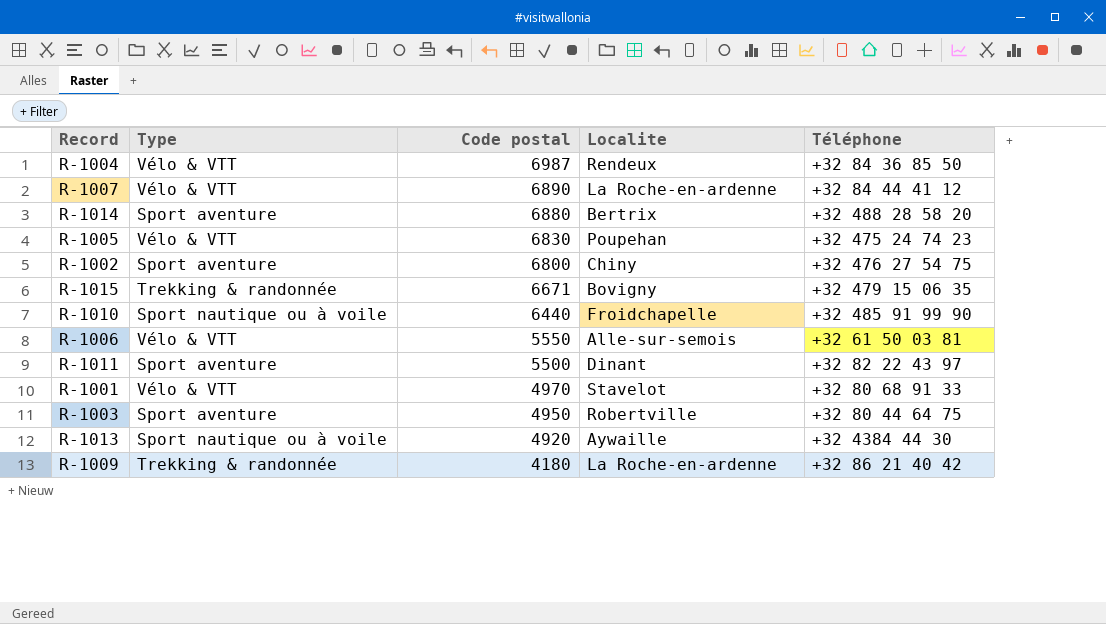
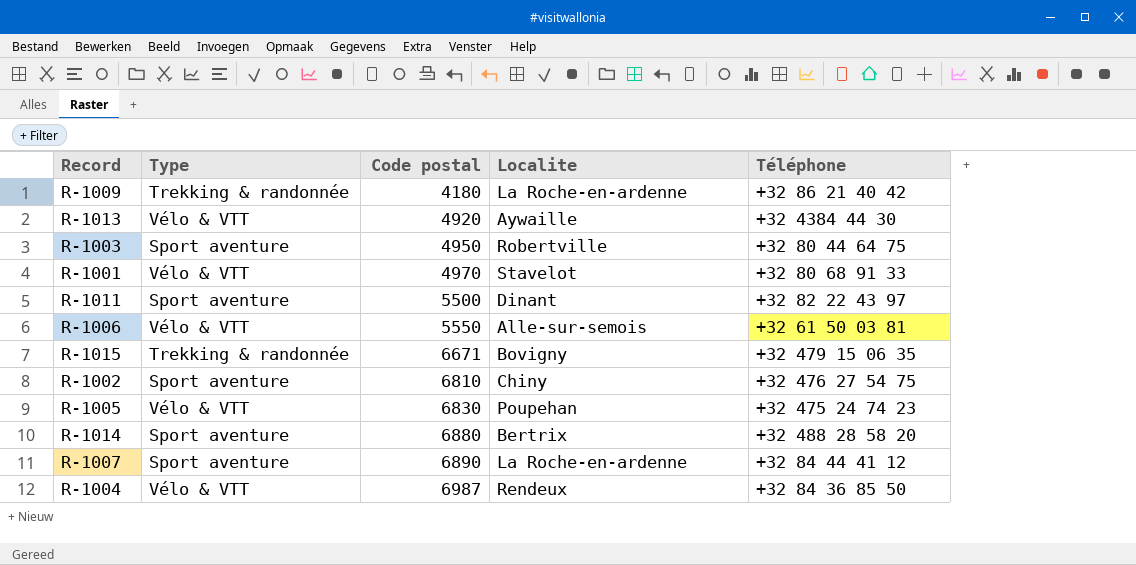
row order: Code postal descending -> Code postal ascending
row R-1010: Sport nautique ou à voile | 6440 | Froidchapelle | +32 485 91 99 90 -> none
R-1013 | Type: Sport nautique ou à voile -> Vélo & VTT
R-1002 | Code postal: 6800 -> 6810
R-1007 | Type: Vélo & VTT -> Sport aventure

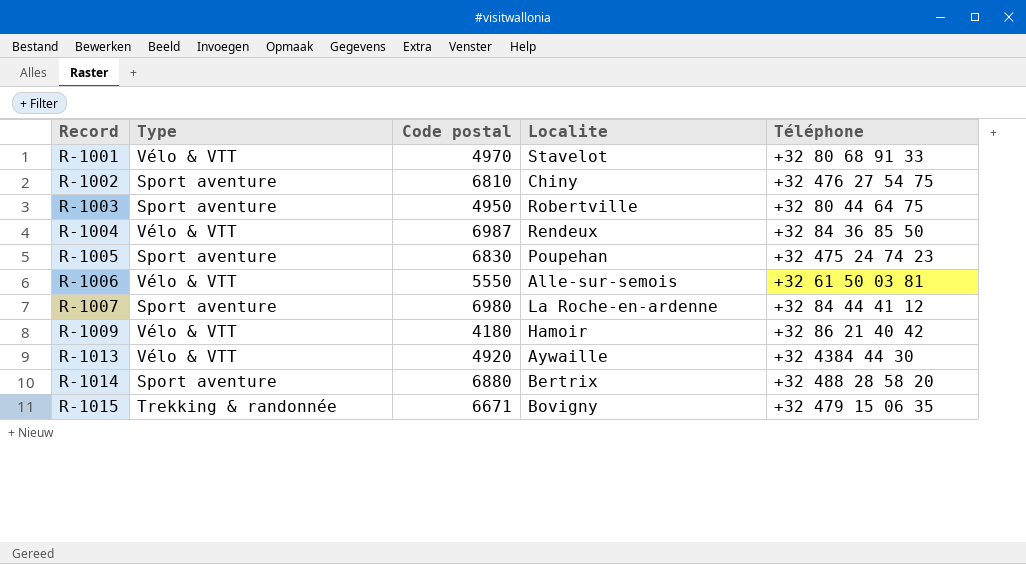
row order: Code postal ascending -> Record ascending
row R-1011: Sport aventure | 5500 | Dinant | +32 82 22 43 97 -> none
R-1005 | Type: Vélo & VTT -> Sport aventure
R-1007 | Code postal: 6890 -> 6980
R-1009 | Type: Trekking & randonnée -> Vélo & VTT
R-1009 | Localite: La Roche-en-ardenne -> Hamoir

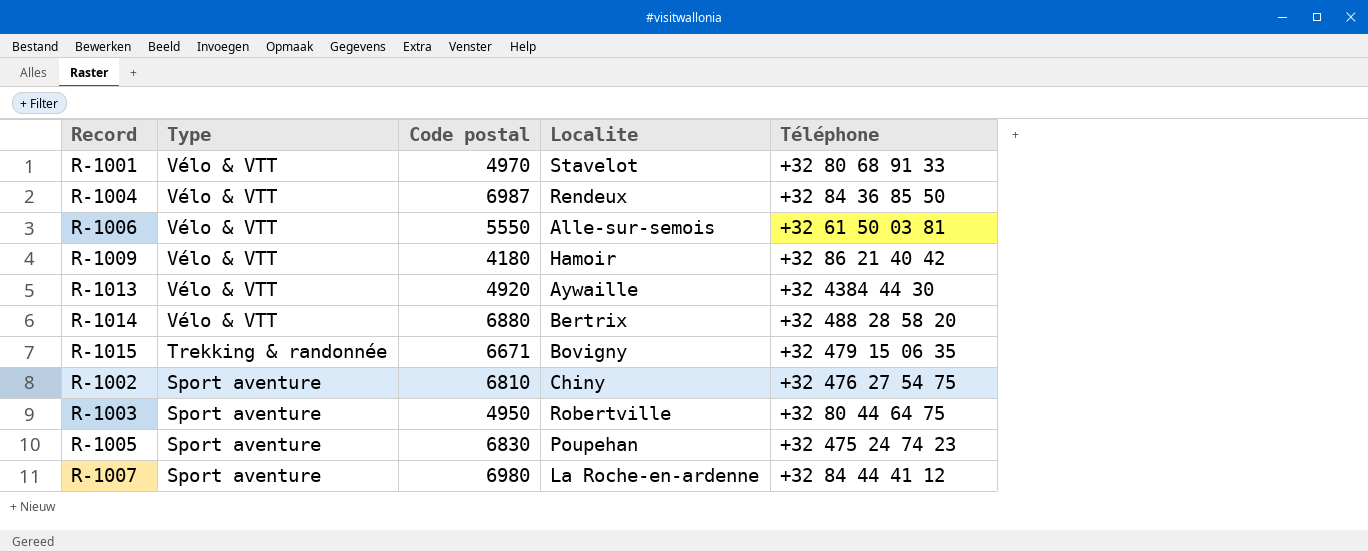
row order: Record ascending -> Type descending
R-1014 | Type: Sport aventure -> Vélo & VTT

